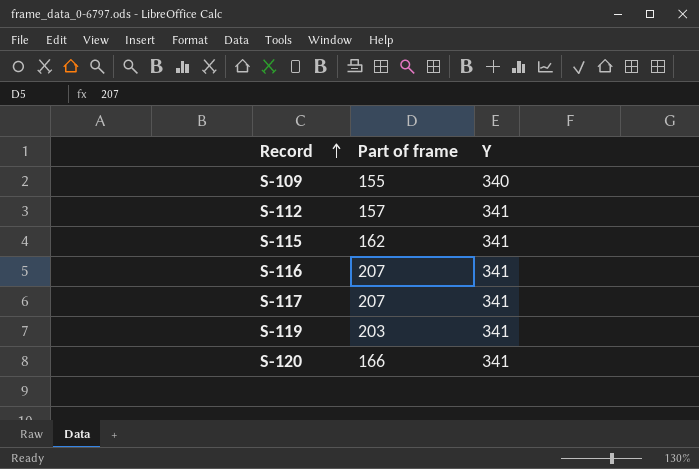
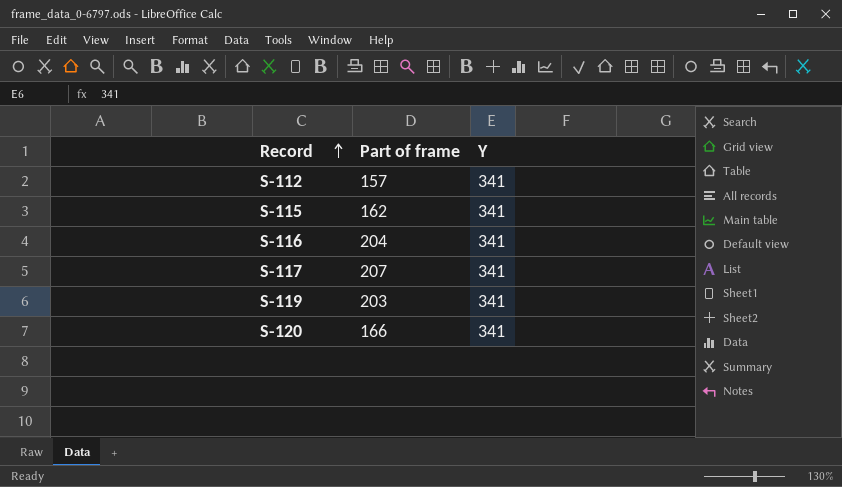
row S-109: 155 | 340 -> none
S-116 | Part of frame: 207 -> 204

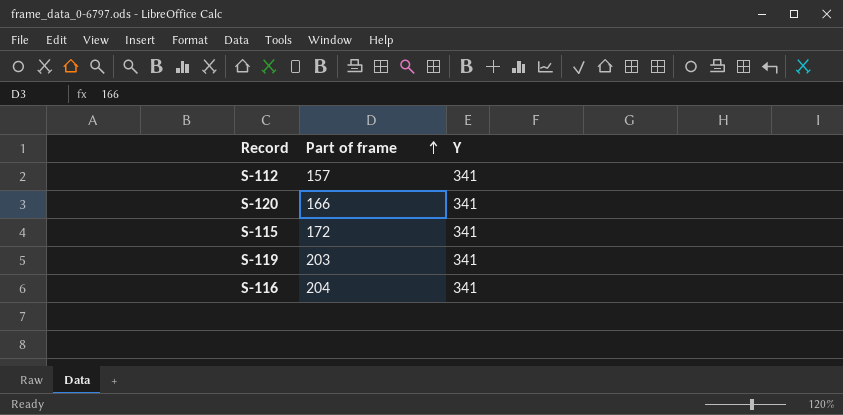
row order: Record ascending -> Part of frame ascending
row S-117: 207 | 341 -> none
S-115 | Part of frame: 162 -> 172

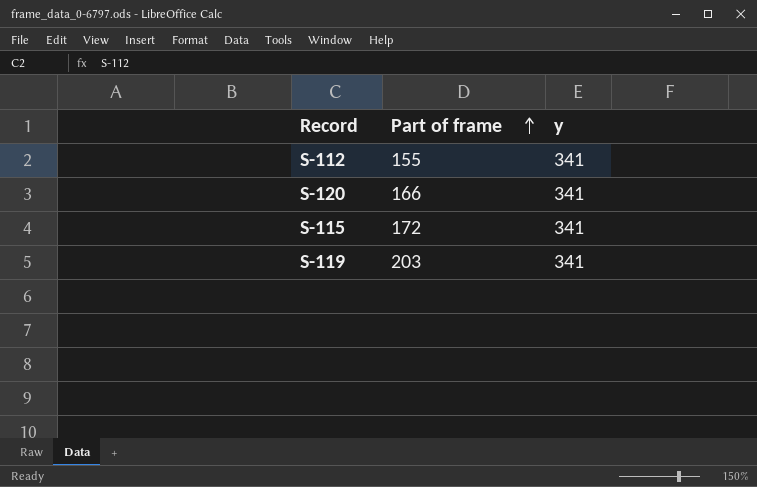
column name: Y -> y
row S-116: 204 | 341 -> none
S-112 | Part of frame: 157 -> 155

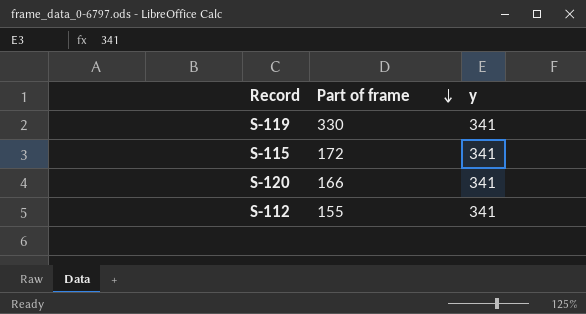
row order: Part of frame ascending -> Part of frame descending
S-119 | Part of frame: 203 -> 330

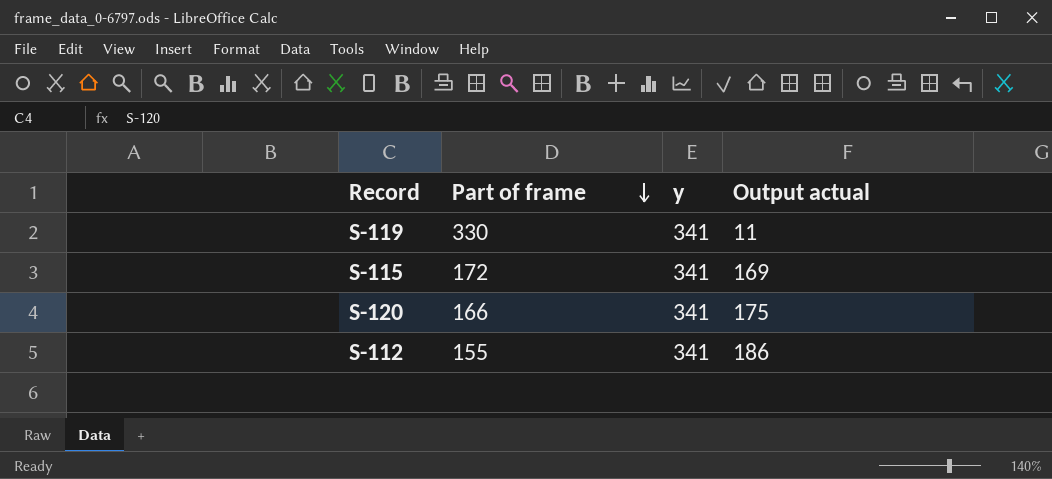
column Output actual | formula: none -> [y] - [Part of frame]

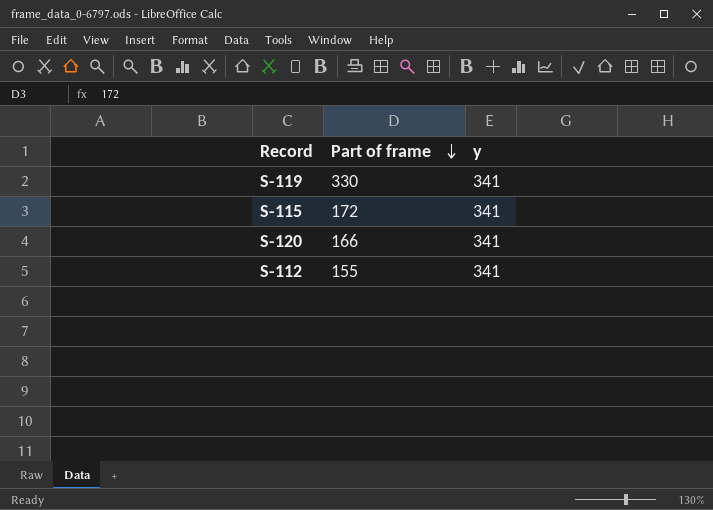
column Output actual | formula: [y] - [Part of frame] -> none

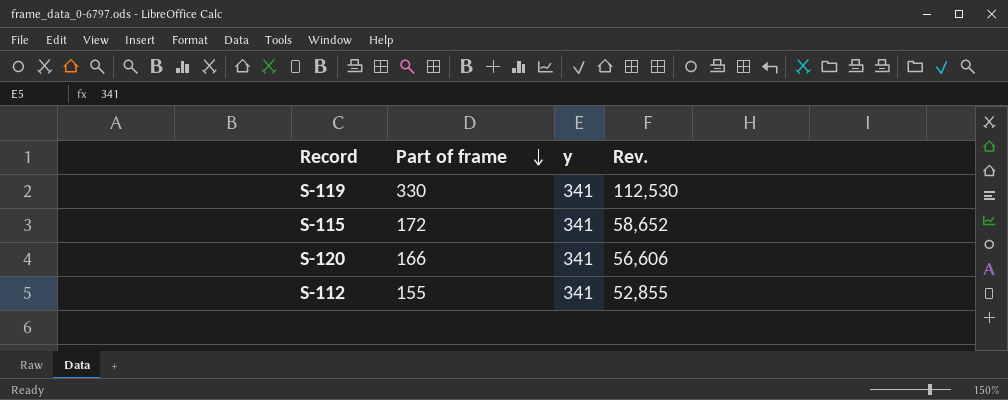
column Rev. | formula: none -> [Part of frame] * [y]

